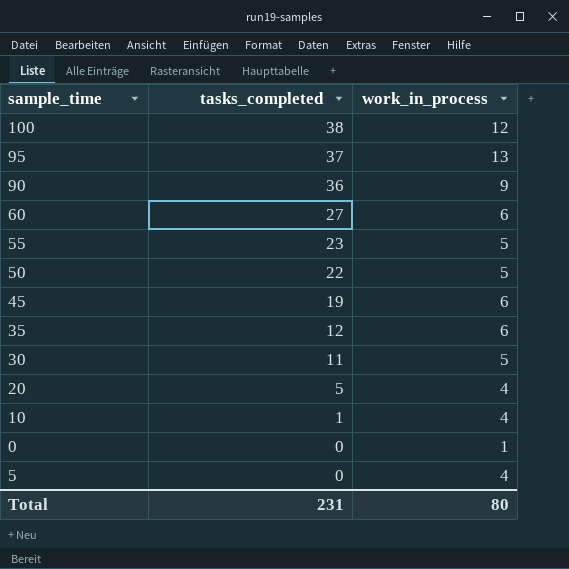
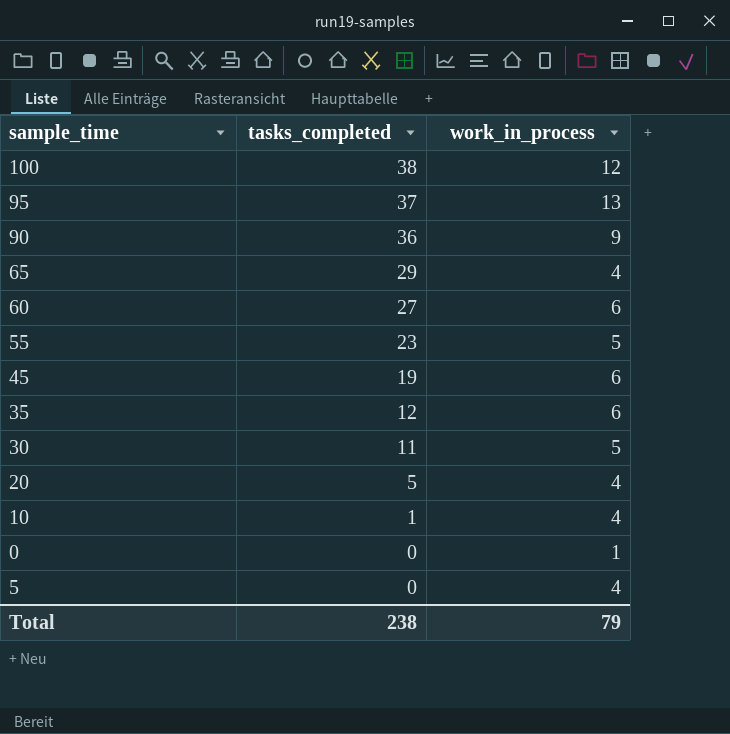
row 50: 22 | 5 -> none
row 65: none -> 29 | 4
Total | tasks_completed: 231 -> 238
Total | work_in_process: 80 -> 79

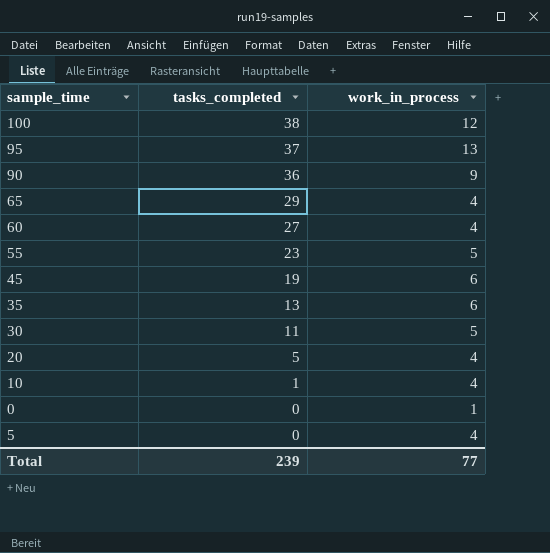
60 | work_in_process: 6 -> 4
35 | tasks_completed: 12 -> 13
Total | tasks_completed: 238 -> 239
Total | work_in_process: 79 -> 77

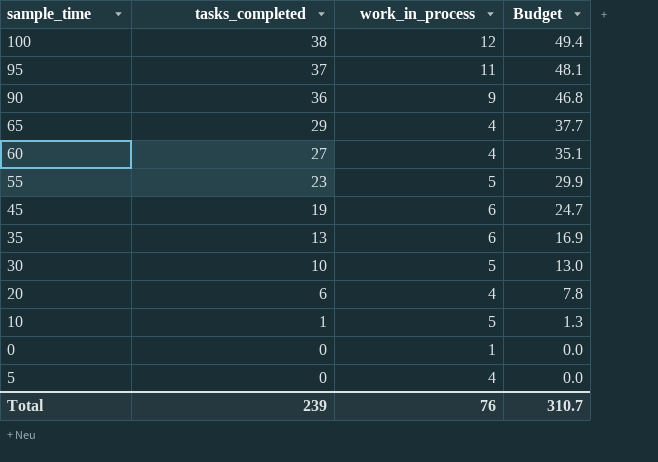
column Budget | formula: none -> [tasks_completed] * 1.3
95 | work_in_process: 13 -> 11
30 | tasks_completed: 11 -> 10
20 | tasks_completed: 5 -> 6
10 | work_in_process: 4 -> 5
Total | work_in_process: 77 -> 76

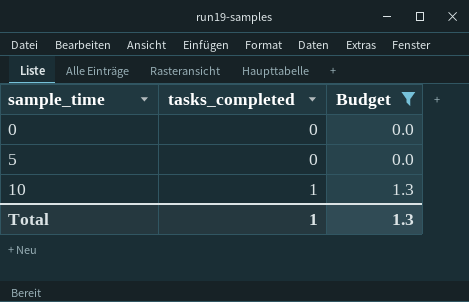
filter: none -> Budget <= 1.3
row order: tasks_completed descending -> sample_time ascending
column work_in_process | position: 3 -> none
Total | tasks_completed: 239 -> 1
Total | Budget: 310.7 -> 1.3

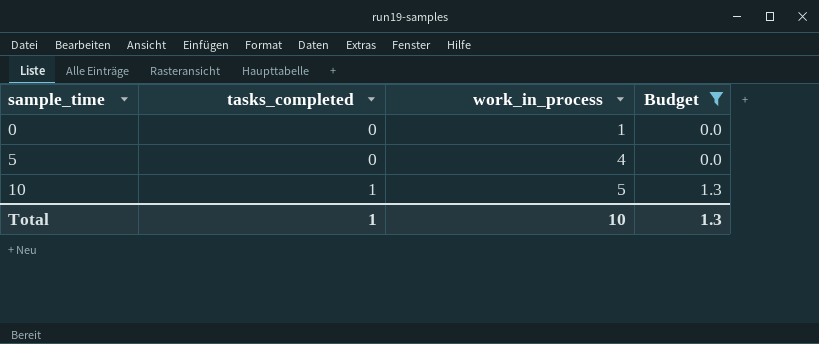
column work_in_process | position: none -> 3

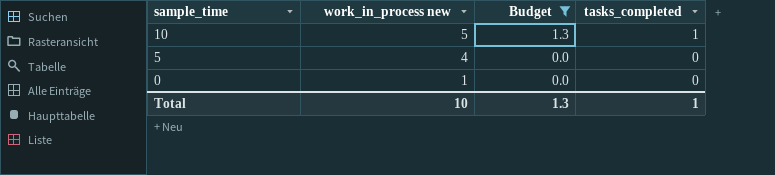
row order: sample_time ascending -> sample_time descending
column name: work_in_process -> work_in_process new
column tasks_completed | position: 2 -> 4

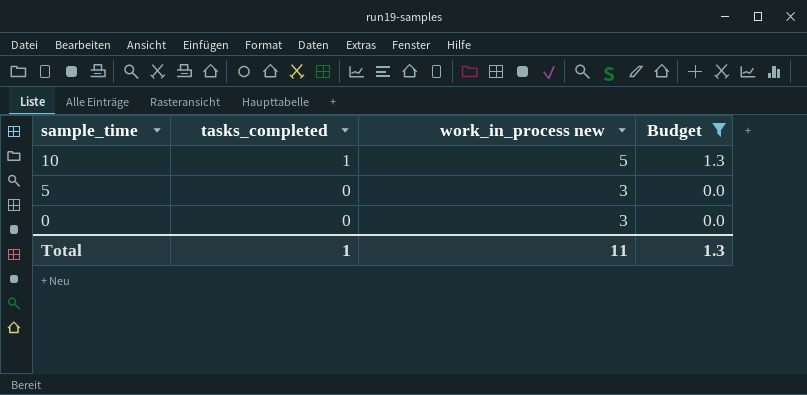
column tasks_completed | position: 4 -> 2
5 | work_in_process new: 4 -> 3
0 | work_in_process new: 1 -> 3
Total | work_in_process new: 10 -> 11

